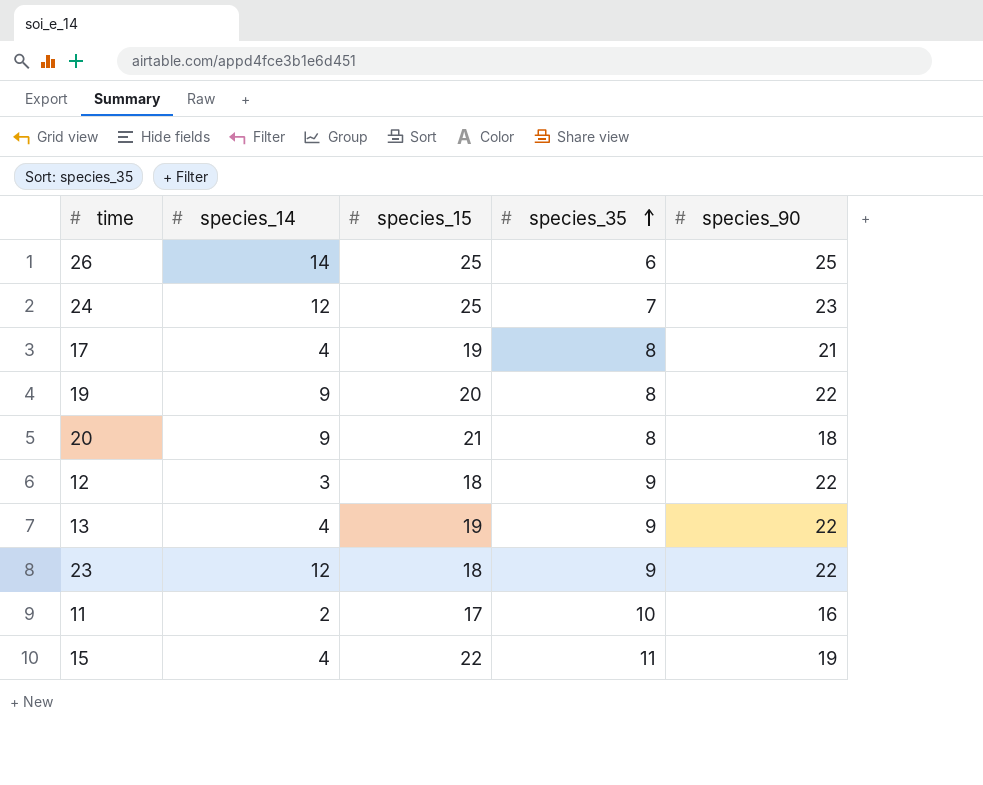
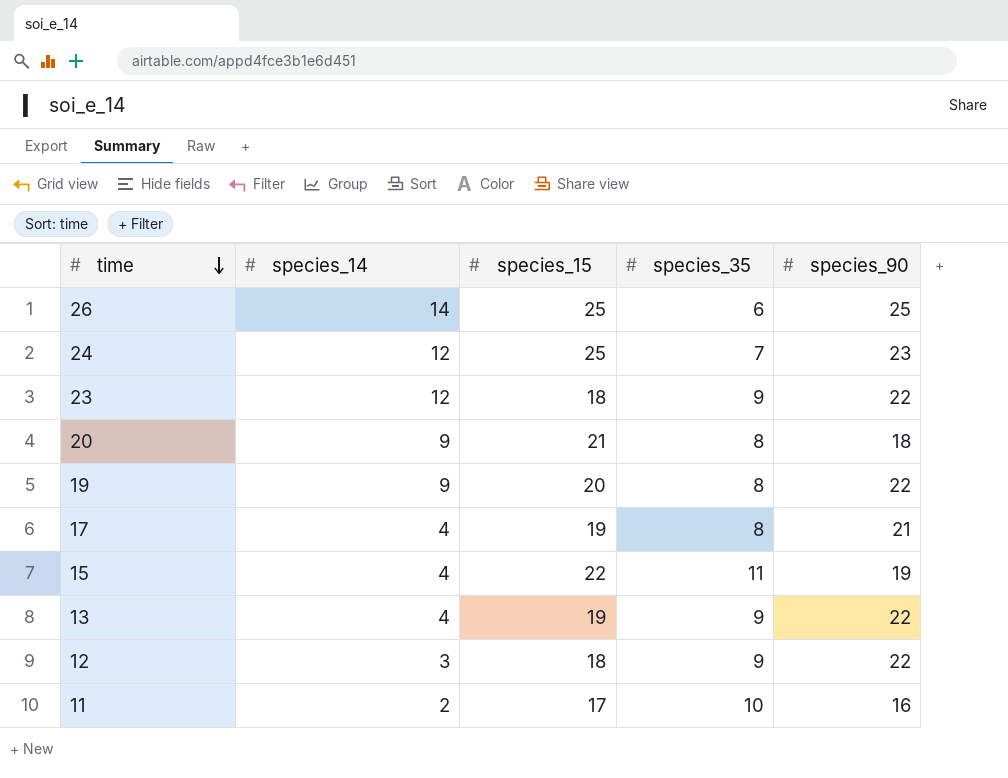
row order: species_35 ascending -> time descending

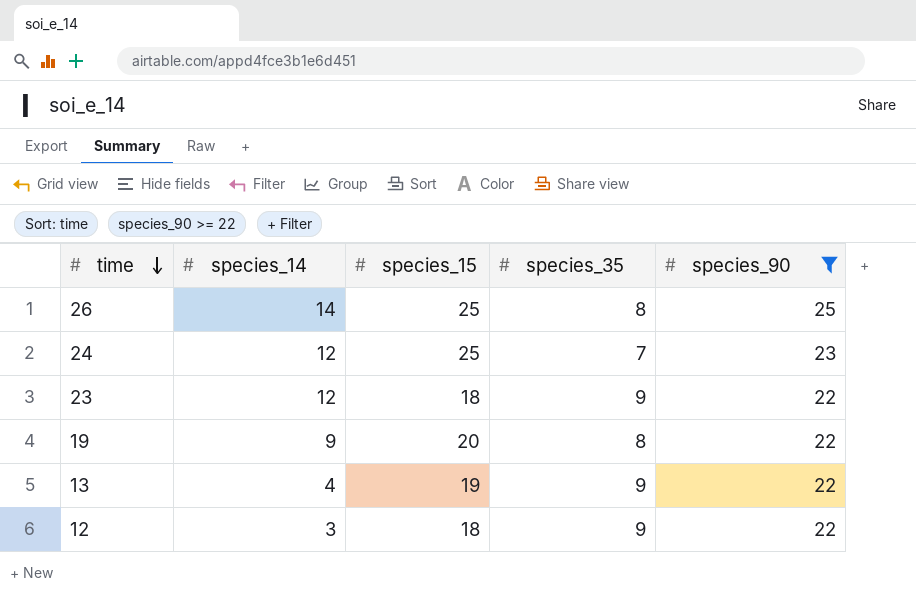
filter: none -> species_90 >= 22
26 | species_35: 6 -> 8

